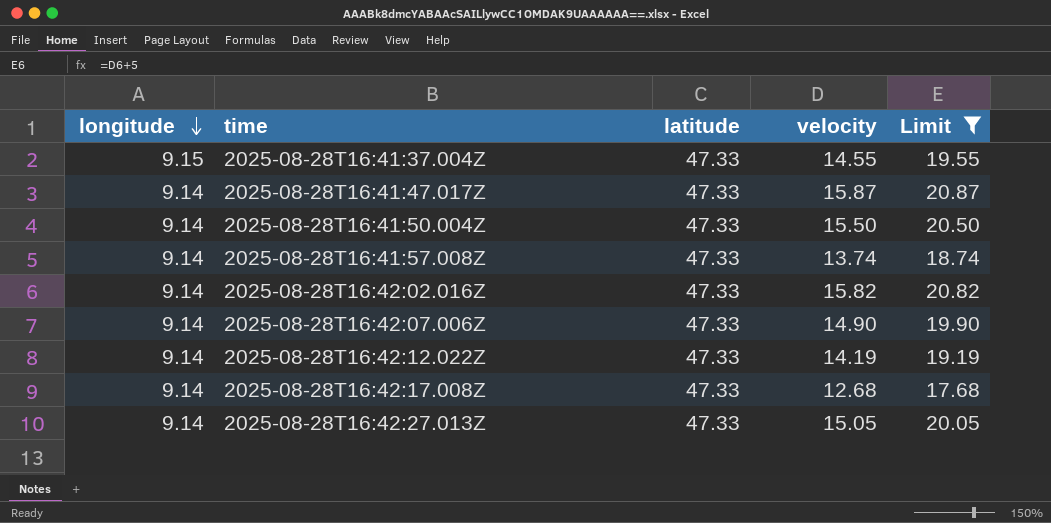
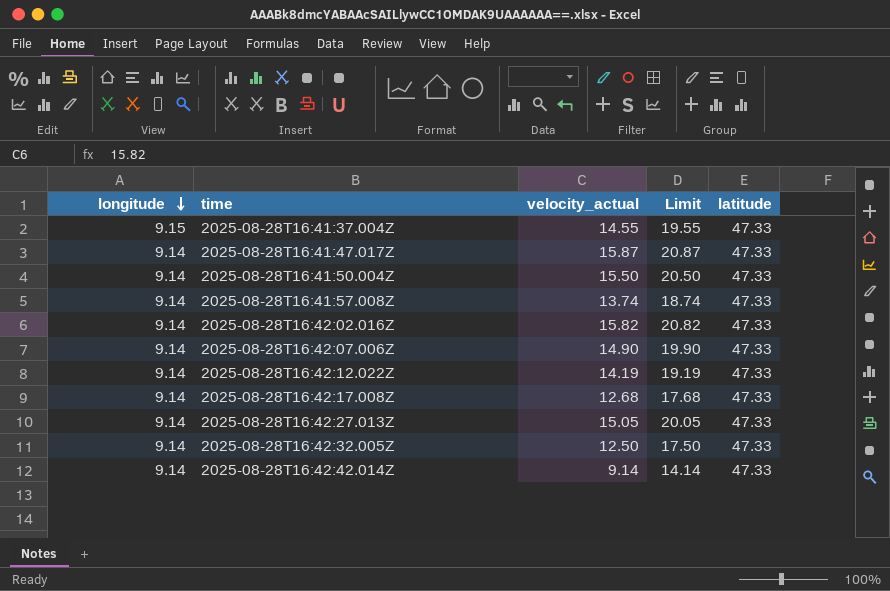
filter: Limit >= 17.68 -> none
column name: velocity -> velocity_actual
column latitude | position: 3 -> 5

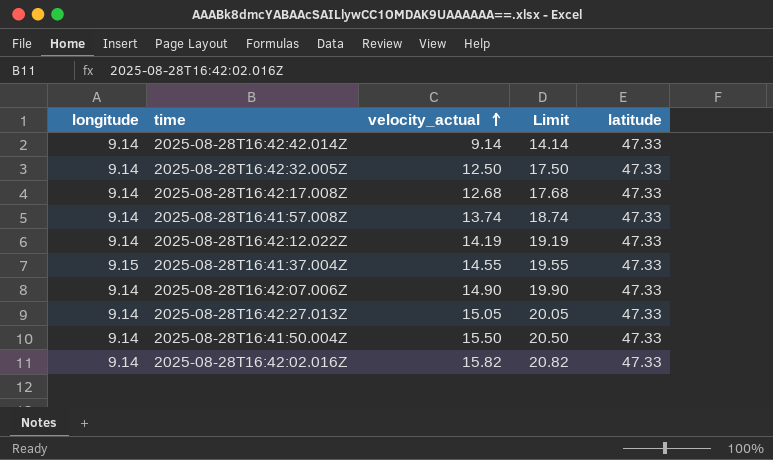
row order: longitude descending -> velocity_actual ascending
row 2025-08-28T16:41:47.017Z: 9.14 | 15.87 | 20.87 | 47.33 -> none

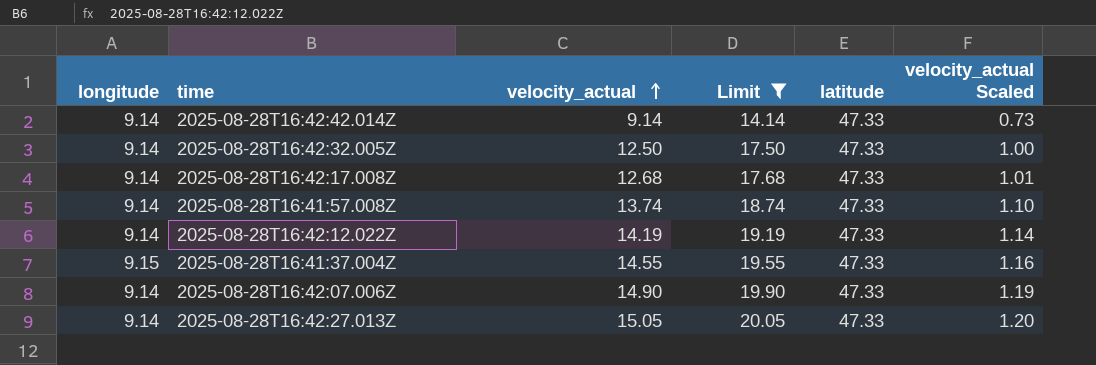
filter: none -> Limit <= 20.05
column velocity_actual Scaled | formula: none -> [velocity_actual] * 0.08

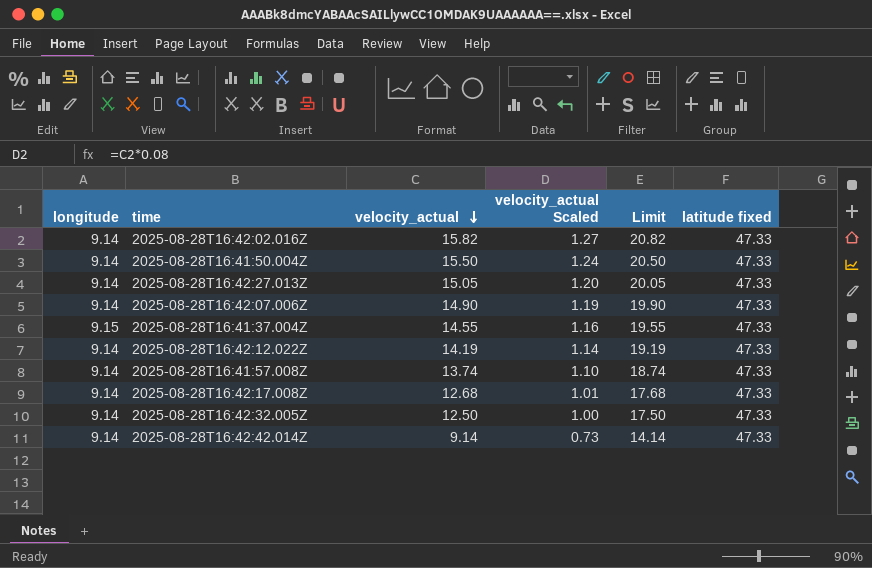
filter: Limit <= 20.05 -> none
row order: velocity_actual ascending -> velocity_actual descending
column velocity_actual Scaled | position: 6 -> 4
column name: latitude -> latitude fixed

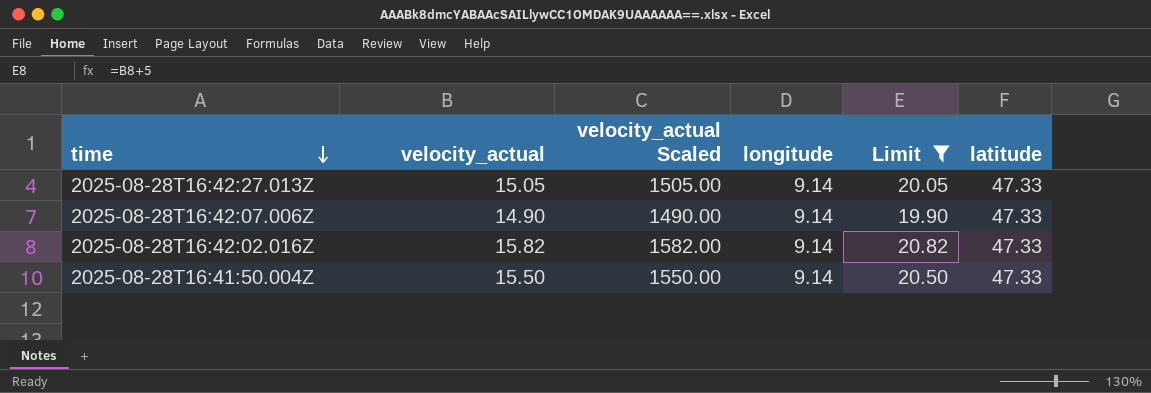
filter: none -> Limit >= 19.90
row order: velocity_actual descending -> time descending
column velocity_actual Scaled | formula: [velocity_actual] * 0.08 -> [velocity_actual] * 100
column longitude | position: 1 -> 4
column name: latitude fixed -> latitude

